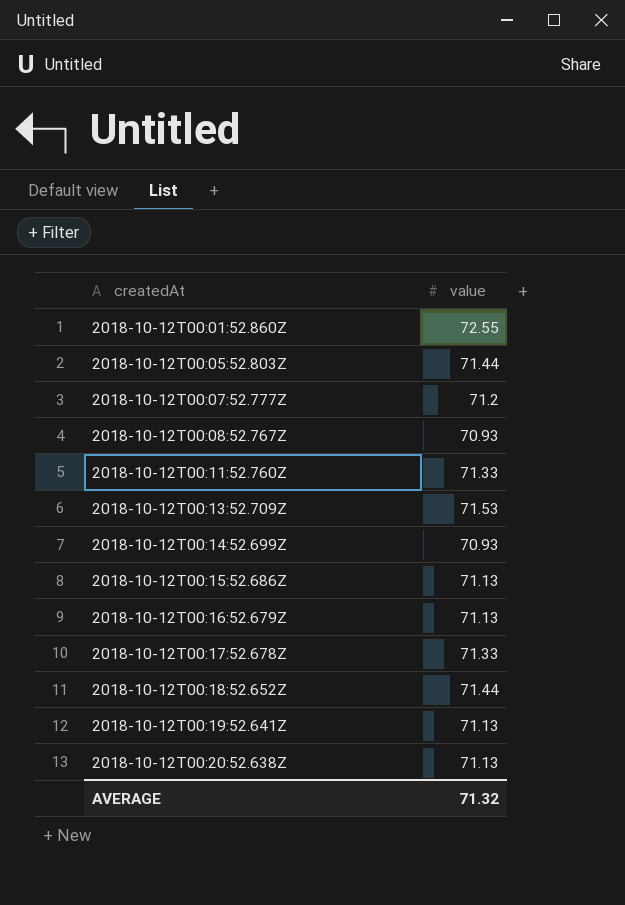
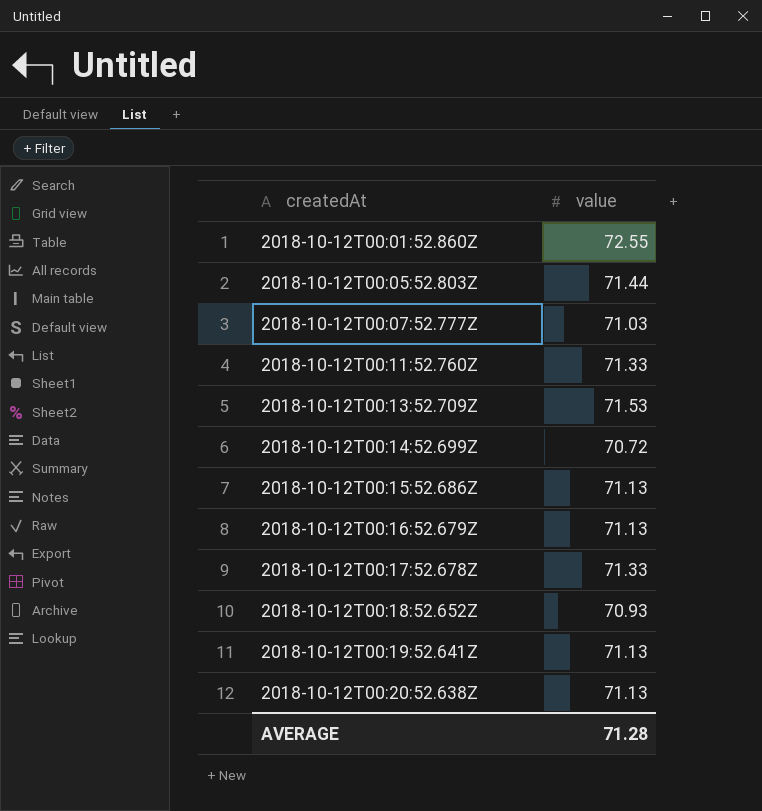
row 2018-10-12T00:08:52.767Z: 70.93 -> none
2018-10-12T00:07:52.777Z | value: 71.2 -> 71.03
2018-10-12T00:14:52.699Z | value: 70.93 -> 70.72
2018-10-12T00:18:52.652Z | value: 71.44 -> 70.93
AVERAGE | value: 71.32 -> 71.28

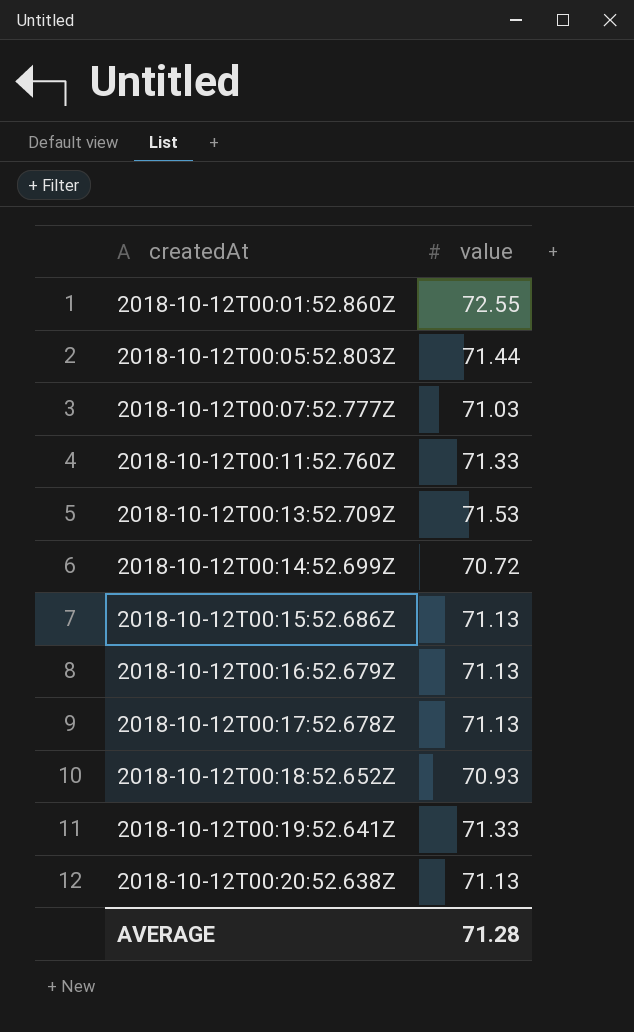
2018-10-12T00:17:52.678Z | value: 71.33 -> 71.13
2018-10-12T00:19:52.641Z | value: 71.13 -> 71.33

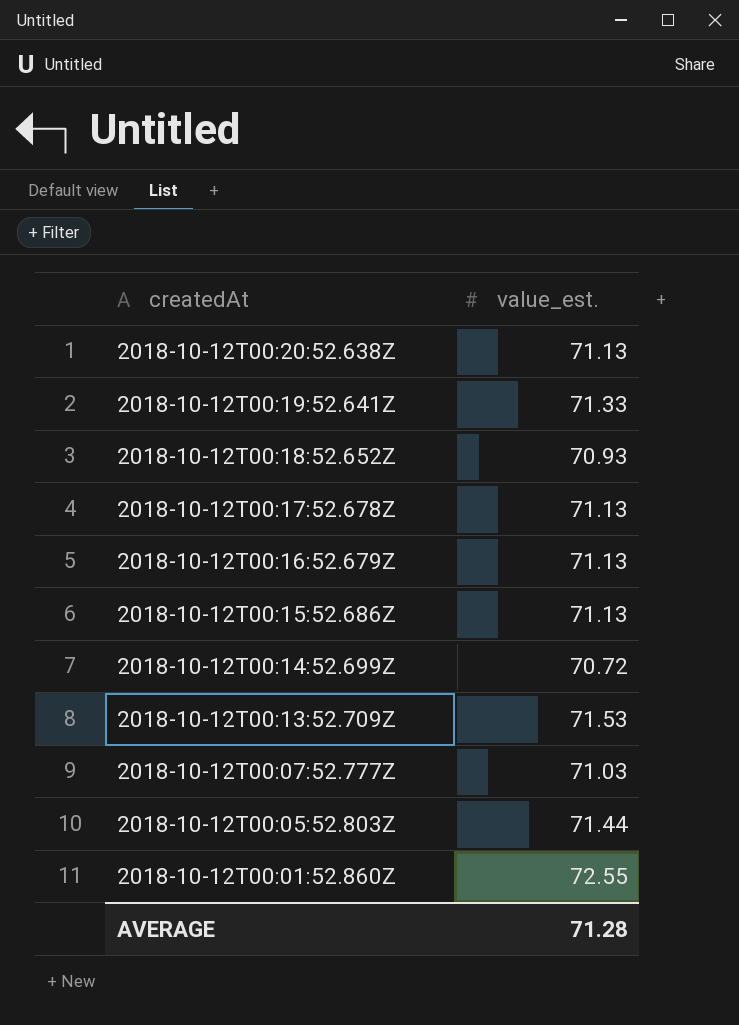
row order: createdAt ascending -> createdAt descending
column name: value -> value_est.
row 2018-10-12T00:11:52.760Z: 71.33 -> none

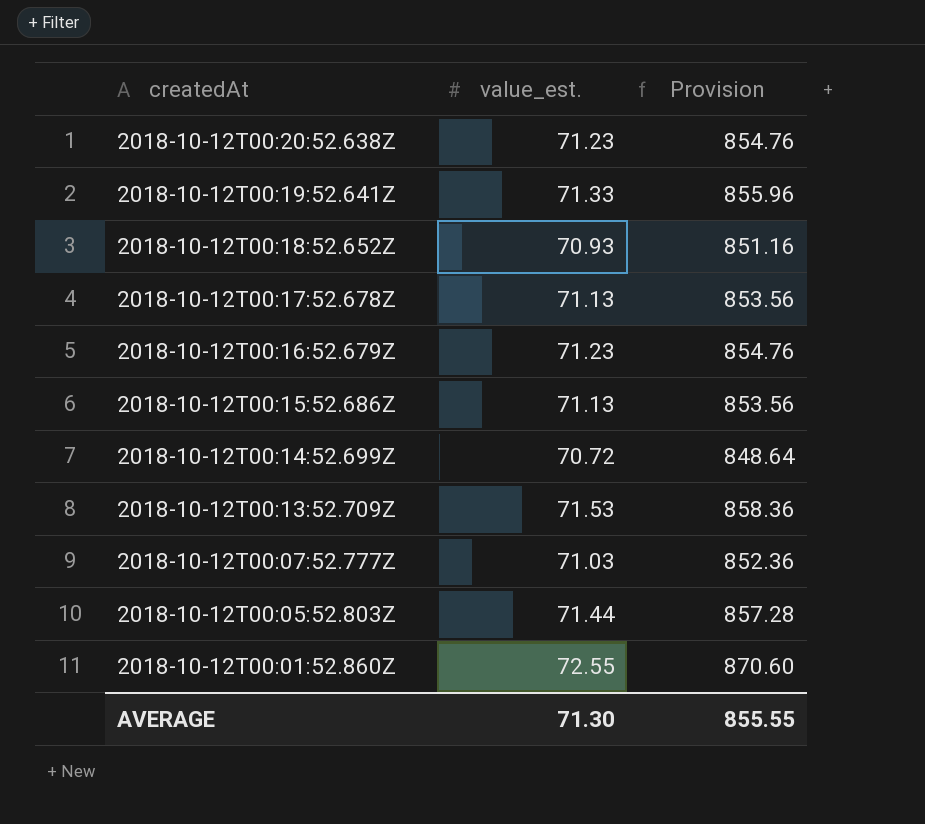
column Provision | formula: none -> [value_est.] * 12
2018-10-12T00:20:52.638Z | value_est.: 71.13 -> 71.23
2018-10-12T00:16:52.679Z | value_est.: 71.13 -> 71.23
AVERAGE | value_est.: 71.28 -> 71.30

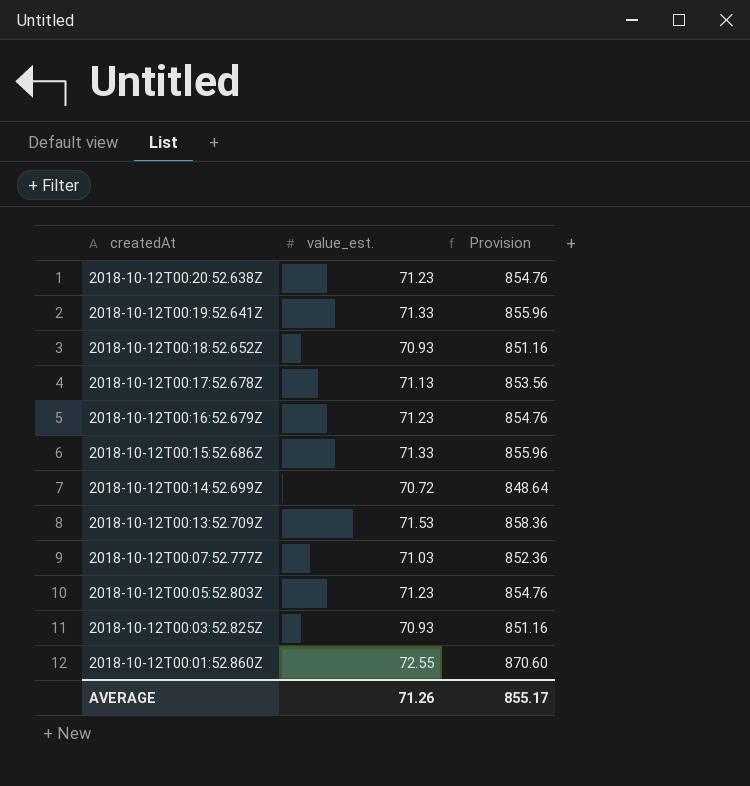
2018-10-12T00:15:52.686Z | value_est.: 71.13 -> 71.33
2018-10-12T00:15:52.686Z | Provision: 853.56 -> 855.96
2018-10-12T00:05:52.803Z | value_est.: 71.44 -> 71.23
2018-10-12T00:05:52.803Z | Provision: 857.28 -> 854.76
row 2018-10-12T00:03:52.825Z: none -> 70.93 | 851.16
AVERAGE | value_est.: 71.30 -> 71.26
AVERAGE | Provision: 855.55 -> 855.17

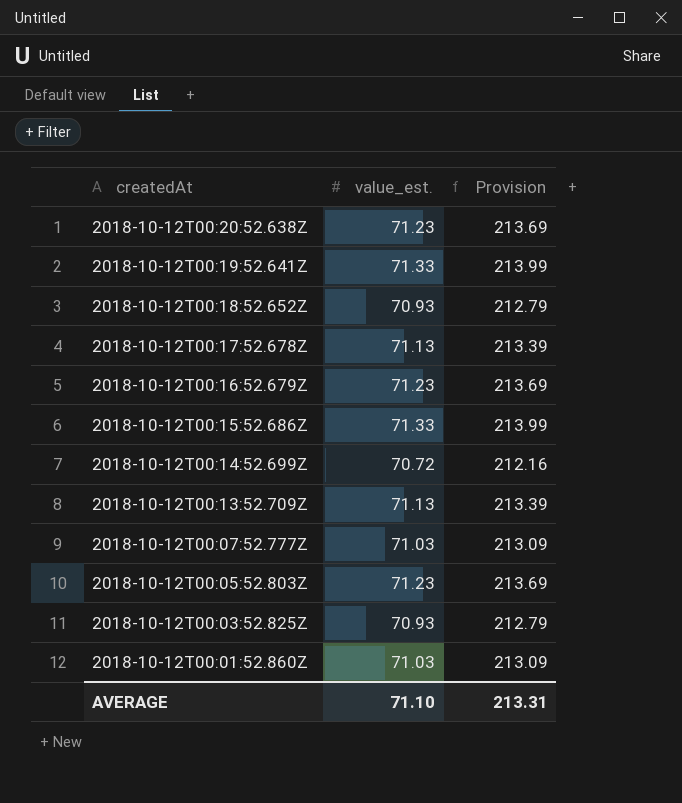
column Provision | formula: [value_est.] * 12 -> [value_est.] * 3
2018-10-12T00:13:52.709Z | value_est.: 71.53 -> 71.13
2018-10-12T00:01:52.860Z | value_est.: 72.55 -> 71.03
AVERAGE | value_est.: 71.26 -> 71.10
AVERAGE | Provision: 855.17 -> 213.31

